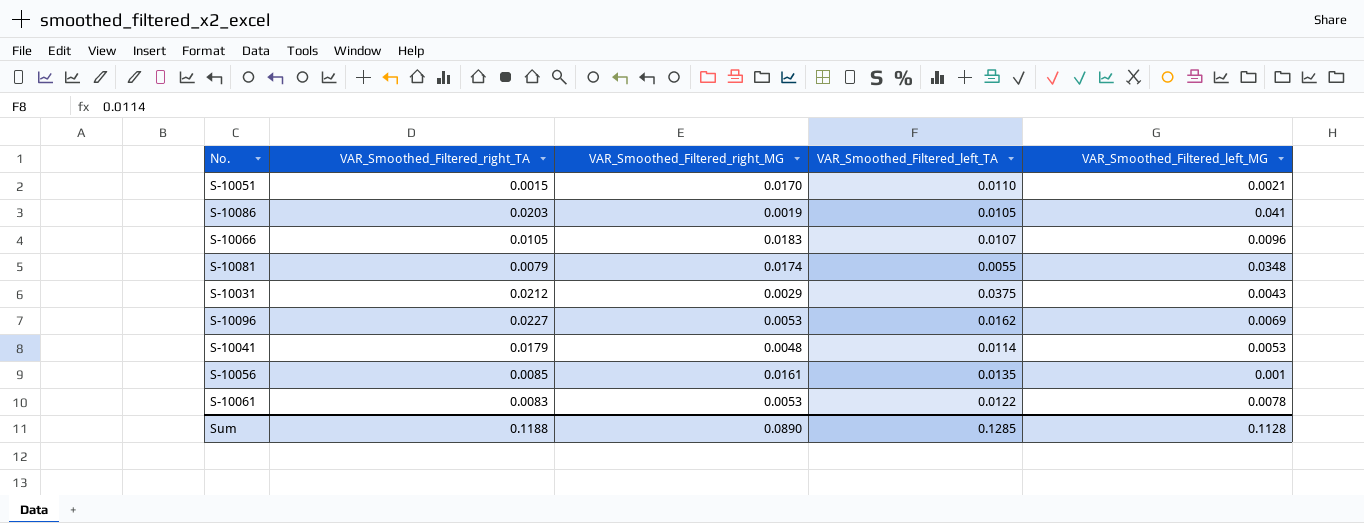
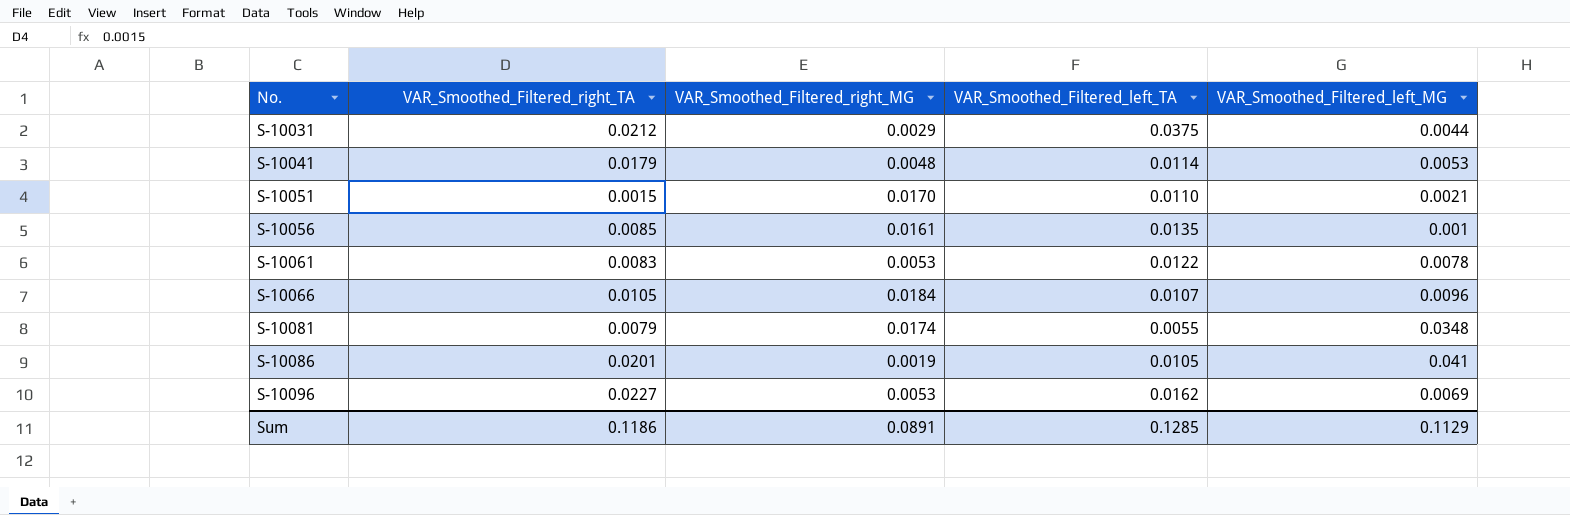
row order: none -> No. ascending
S-10031 | VAR_Smoothed_Filtered_left_MG: 0.0043 -> 0.0044
S-10066 | VAR_Smoothed_Filtered_right_MG: 0.0183 -> 0.0184
S-10086 | VAR_Smoothed_Filtered_right_TA: 0.0203 -> 0.0201
Sum | VAR_Smoothed_Filtered_right_TA: 0.1188 -> 0.1186
Sum | VAR_Smoothed_Filtered_right_MG: 0.0890 -> 0.0891
Sum | VAR_Smoothed_Filtered_left_MG: 0.1128 -> 0.1129

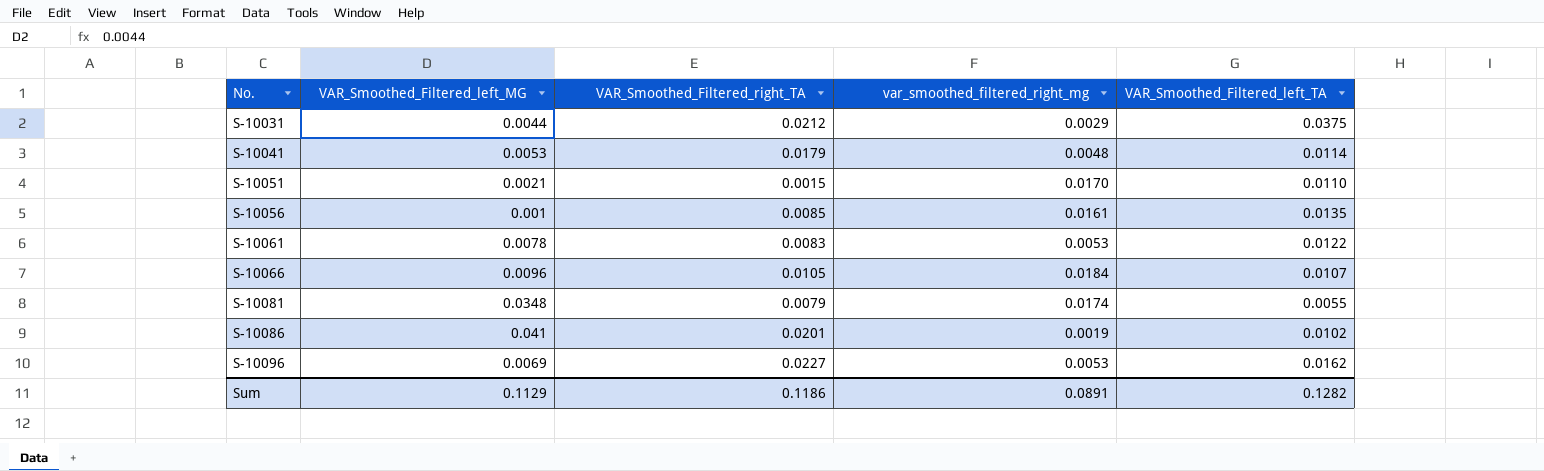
column VAR_Smoothed_Filtered_left_MG | position: 5 -> 2
column name: VAR_Smoothed_Filtered_right_MG -> var_smoothed_filtered_right_mg
S-10086 | VAR_Smoothed_Filtered_left_TA: 0.0105 -> 0.0102
Sum | VAR_Smoothed_Filtered_left_TA: 0.1285 -> 0.1282

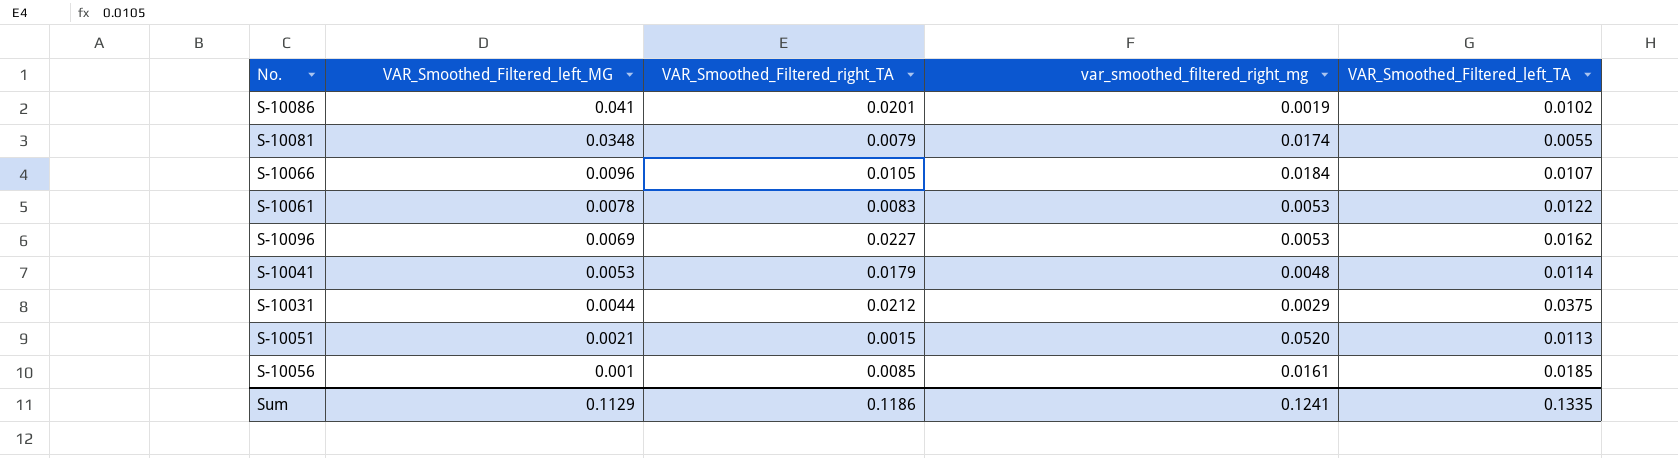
row order: No. ascending -> VAR_Smoothed_Filtered_left_MG descending
S-10051 | var_smoothed_filtered_right_mg: 0.0170 -> 0.0520
S-10051 | VAR_Smoothed_Filtered_left_TA: 0.0110 -> 0.0113
S-10056 | VAR_Smoothed_Filtered_left_TA: 0.0135 -> 0.0185
Sum | var_smoothed_filtered_right_mg: 0.0891 -> 0.1241
Sum | VAR_Smoothed_Filtered_left_TA: 0.1282 -> 0.1335

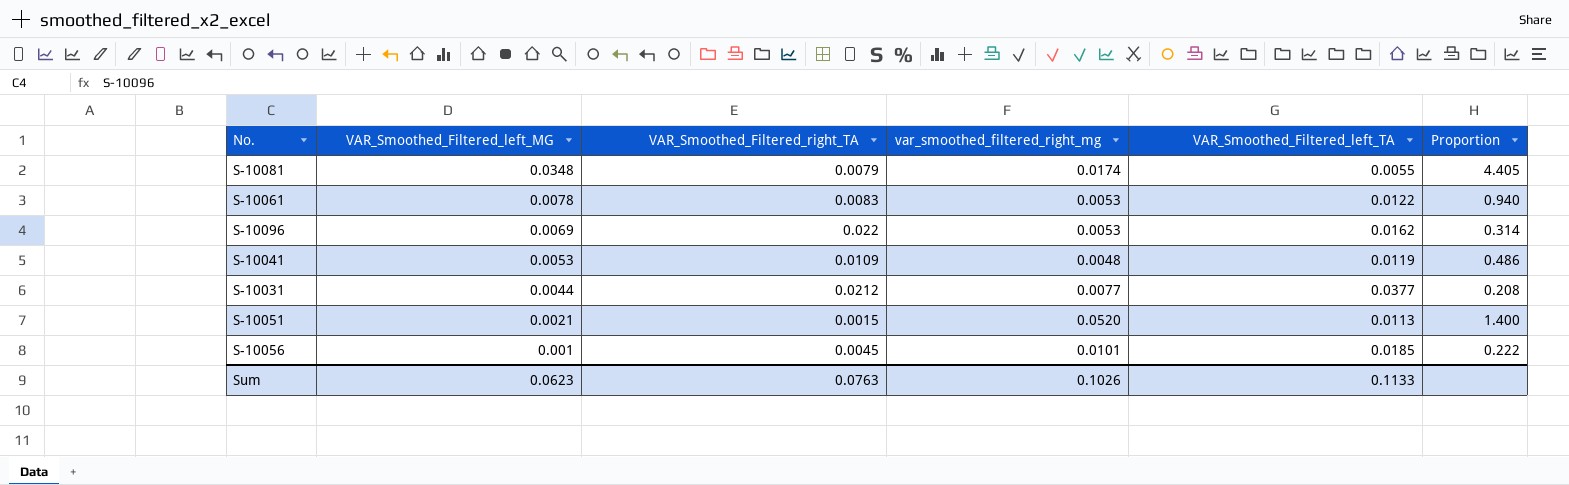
column Proportion | formula: none -> [VAR_Smoothed_Filtered_left_MG] / [VAR_Smoothed_Filtered_right_TA]
row S-10086: 0.041 | 0.0201 | 0.0019 | 0.0102 -> none
row S-10066: 0.0096 | 0.0105 | 0.0184 | 0.0107 -> none
S-10096 | VAR_Smoothed_Filtered_right_TA: 0.0227 -> 0.022
S-10041 | VAR_Smoothed_Filtered_right_TA: 0.0179 -> 0.0109
S-10041 | VAR_Smoothed_Filtered_left_TA: 0.0114 -> 0.0119
S-10031 | var_smoothed_filtered_right_mg: 0.0029 -> 0.0077
S-10031 | VAR_Smoothed_Filtered_left_TA: 0.0375 -> 0.0377
S-10056 | VAR_Smoothed_Filtered_right_TA: 0.0085 -> 0.0045
S-10056 | var_smoothed_filtered_right_mg: 0.0161 -> 0.0101
Sum | VAR_Smoothed_Filtered_left_MG: 0.1129 -> 0.0623
Sum | VAR_Smoothed_Filtered_right_TA: 0.1186 -> 0.0763
Sum | var_smoothed_filtered_right_mg: 0.1241 -> 0.1026
Sum | VAR_Smoothed_Filtered_left_TA: 0.1335 -> 0.1133

